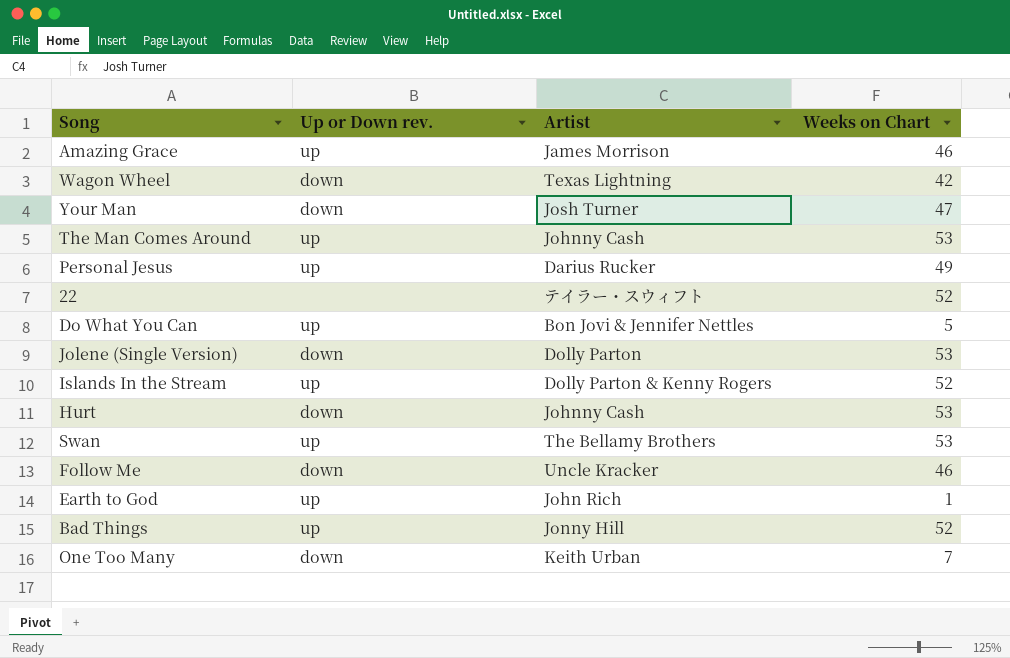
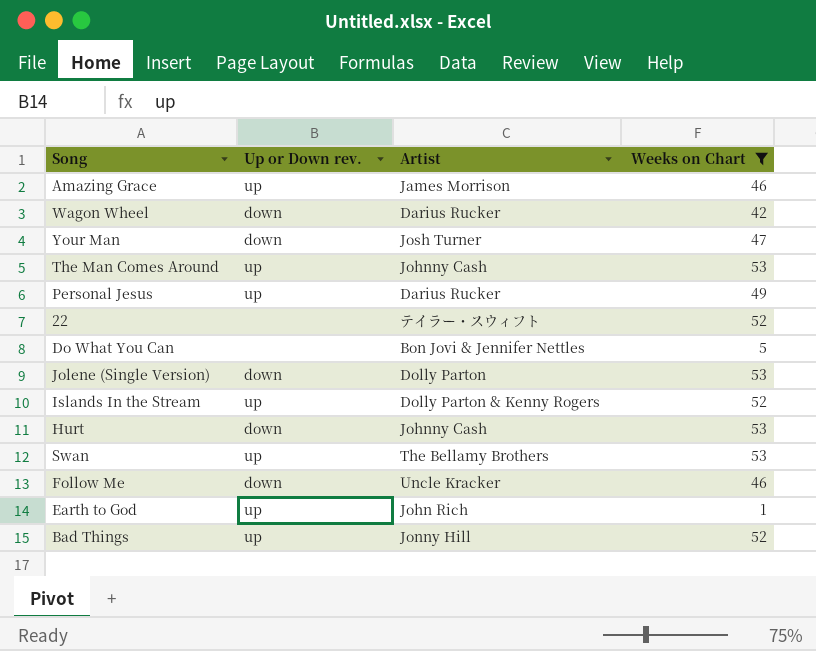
filter: none -> Weeks on Chart != 7
Wagon Wheel | Artist: Texas Lightning -> Darius Rucker
Do What You Can | Up or Down rev.: up -> none

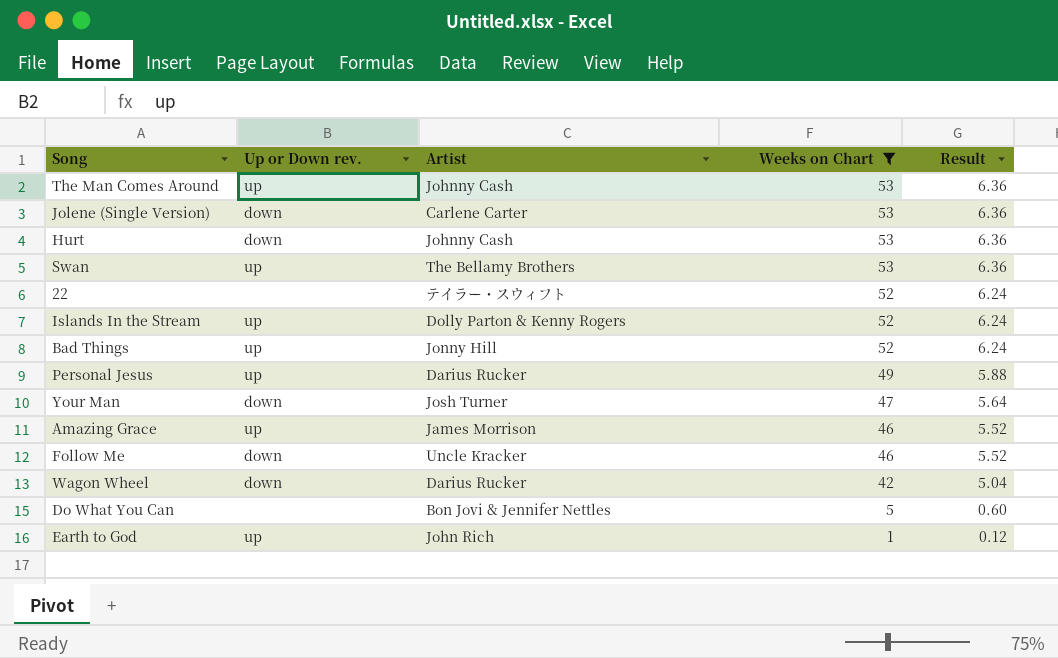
row order: none -> Weeks on Chart descending
column Result | formula: none -> [Weeks on Chart] * 0.12
Jolene (Single Version) | Artist: Dolly Parton -> Carlene Carter

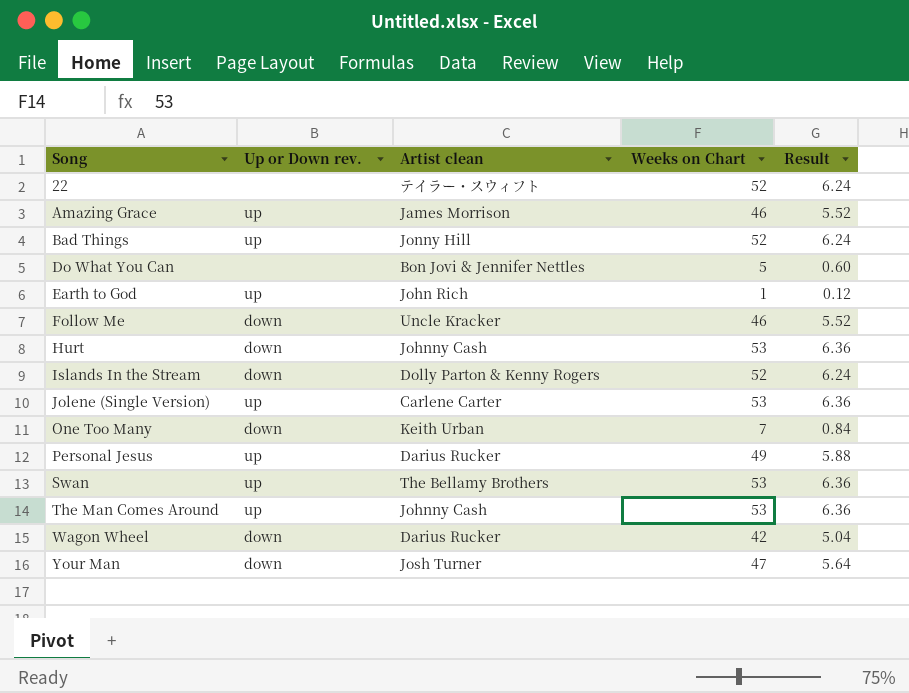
filter: Weeks on Chart != 7 -> none
row order: Weeks on Chart descending -> Song ascending
column name: Artist -> Artist clean
Islands In the Stream | Up or Down rev.: up -> down
Jolene (Single Version) | Up or Down rev.: down -> up

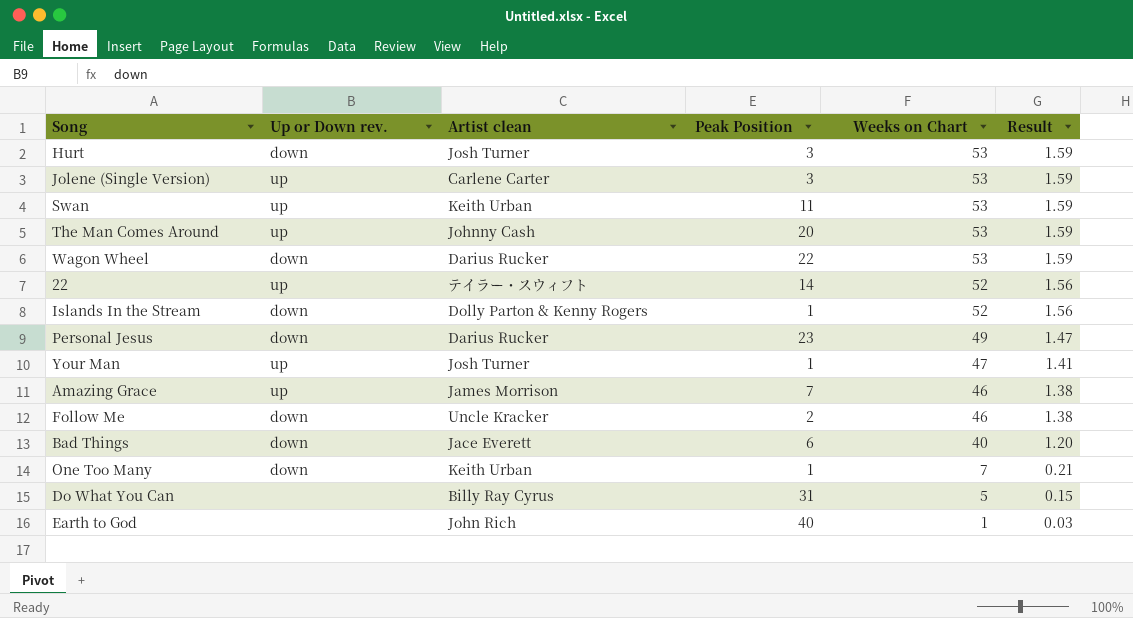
row order: Song ascending -> Weeks on Chart descending
column Peak Position | position: none -> 4
column Result | formula: [Weeks on Chart] * 0.12 -> [Weeks on Chart] * 0.03
Hurt | Artist clean: Johnny Cash -> Josh Turner
Swan | Artist clean: The Bellamy Brothers -> Keith Urban
Wagon Wheel | Weeks on Chart: 42 -> 53
22 | Up or Down rev.: none -> up
Personal Jesus | Up or Down rev.: up -> down
Your Man | Up or Down rev.: down -> up
Bad Things | Up or Down rev.: up -> down
Bad Things | Artist clean: Jonny Hill -> Jace Everett
Bad Things | Weeks on Chart: 52 -> 40
Do What You Can | Artist clean: Bon Jovi & Jennifer Nettles -> Billy Ray Cyrus
Earth to God | Up or Down rev.: up -> none

